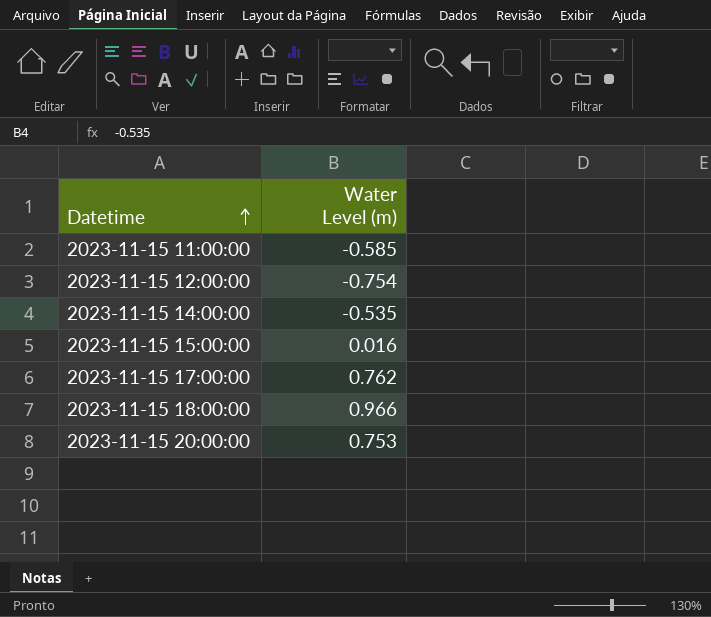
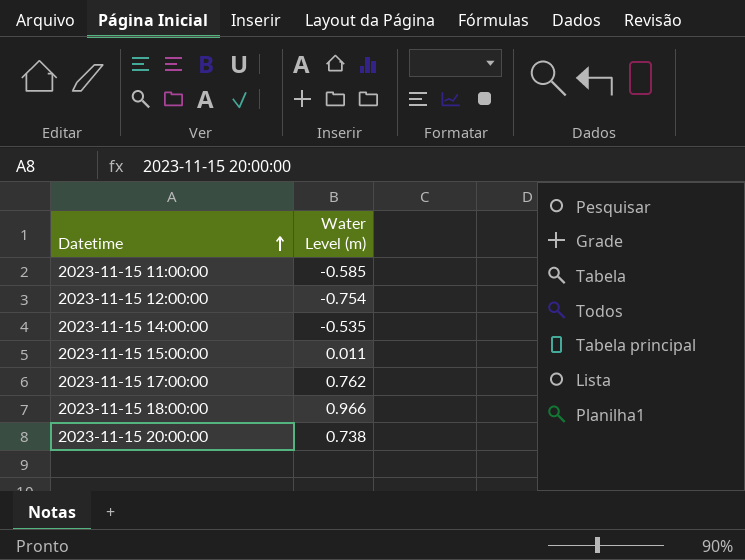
2023-11-15 15:00:00 | Water Level (m): 0.016 -> 0.011
2023-11-15 20:00:00 | Water Level (m): 0.753 -> 0.738

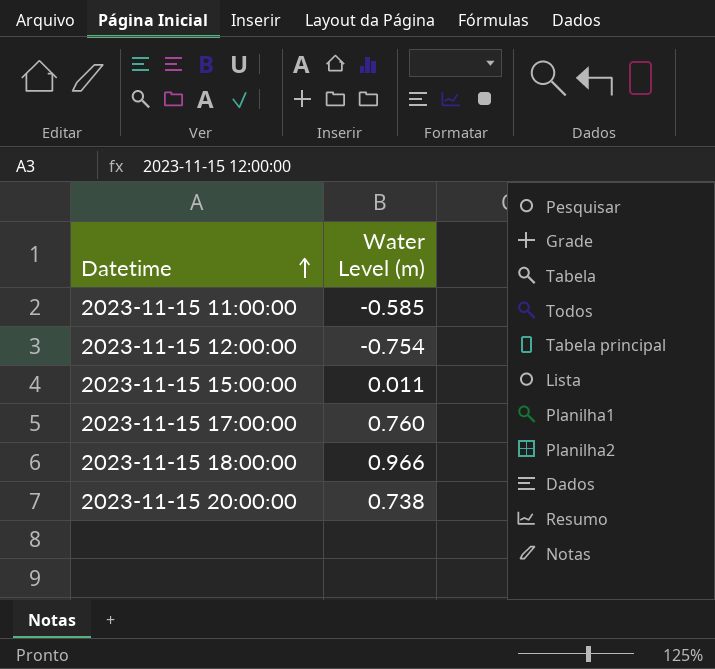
row 2023-11-15 14:00:00: -0.535 -> none
2023-11-15 17:00:00 | Water Level (m): 0.762 -> 0.760

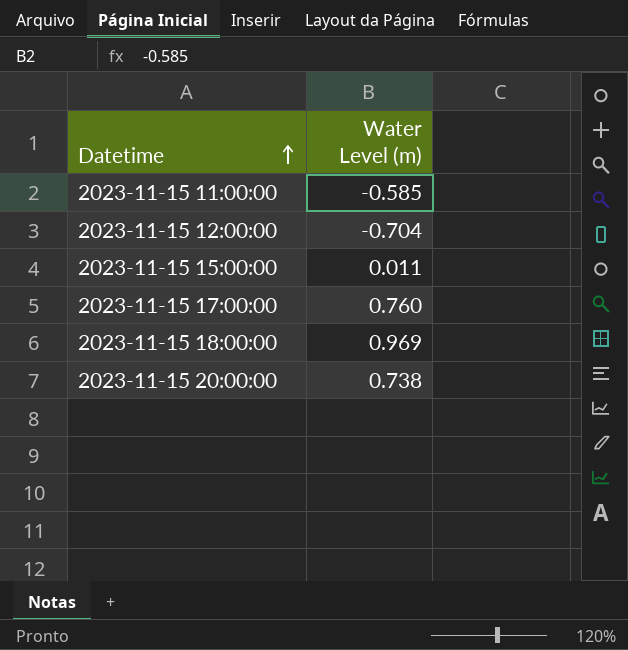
2023-11-15 12:00:00 | Water Level (m): -0.754 -> -0.704
2023-11-15 18:00:00 | Water Level (m): 0.966 -> 0.969

